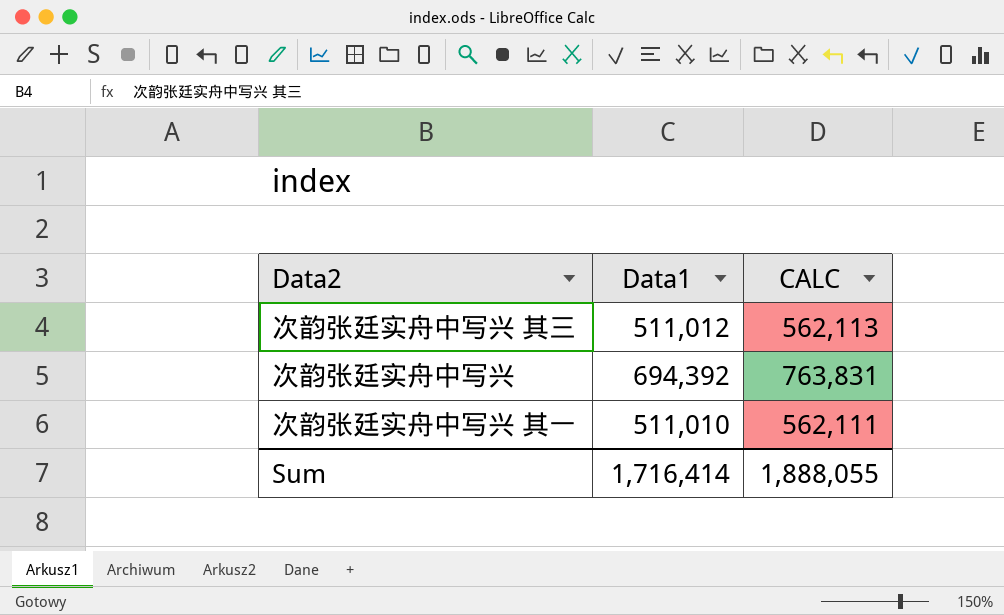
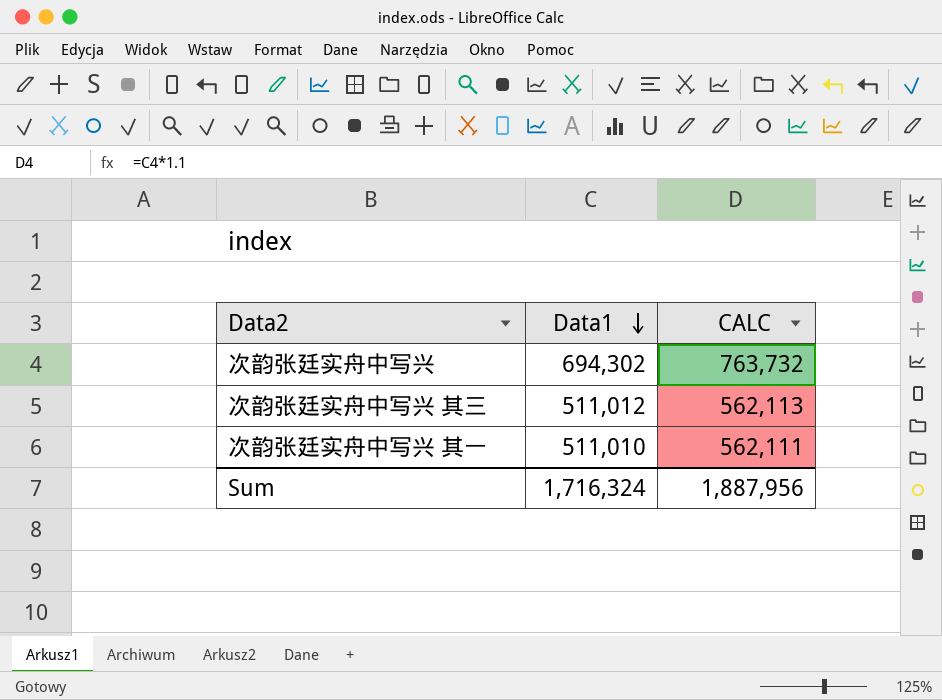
row order: none -> Data1 descending
次韵张廷实舟中写兴 | Data1: 694,392 -> 694,302
次韵张廷实舟中写兴 | CALC: 763,831 -> 763,732
Sum | Data1: 1,716,414 -> 1,716,324
Sum | CALC: 1,888,055 -> 1,887,956

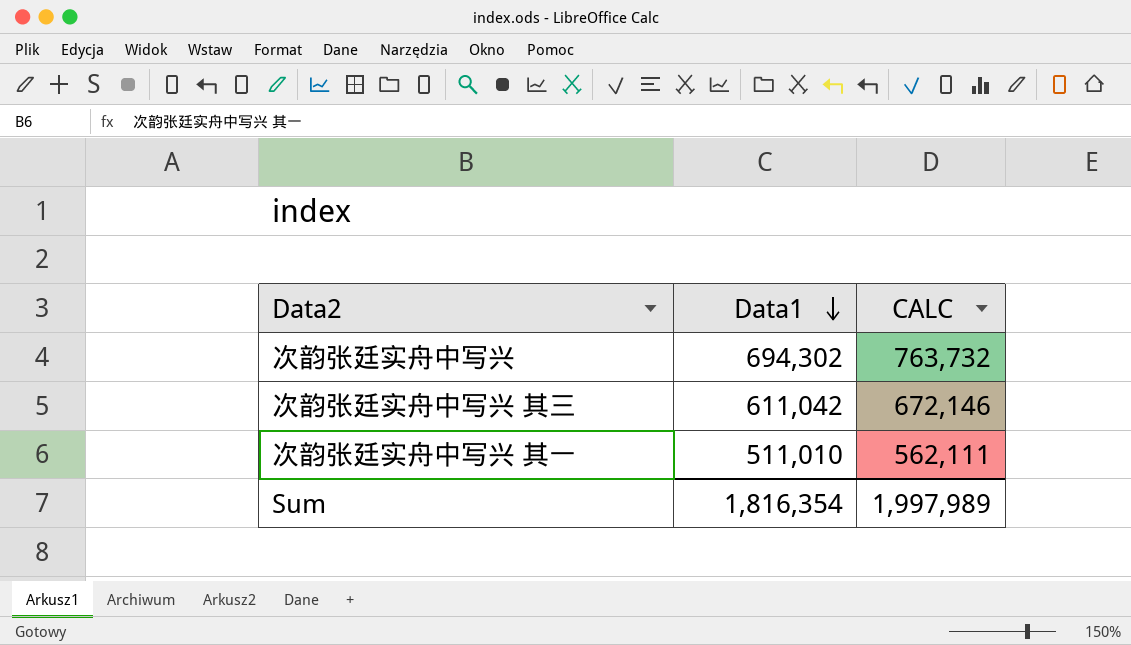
次韵张廷实舟中写兴 其三 | Data1: 511,012 -> 611,042
次韵张廷实舟中写兴 其三 | CALC: 562,113 -> 672,146
Sum | Data1: 1,716,324 -> 1,816,354
Sum | CALC: 1,887,956 -> 1,997,989

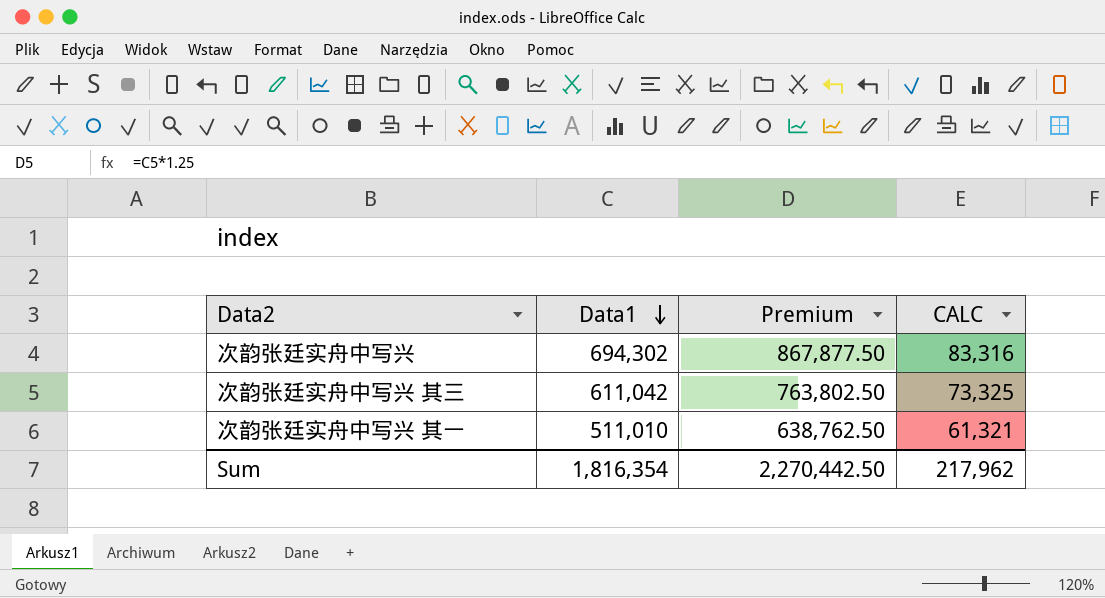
column Premium | formula: none -> [Data1] * 1.25
column CALC | formula: [Data1] * 1.1 -> [Data1] * 0.12
Sum | CALC: 1,997,989 -> 217,962

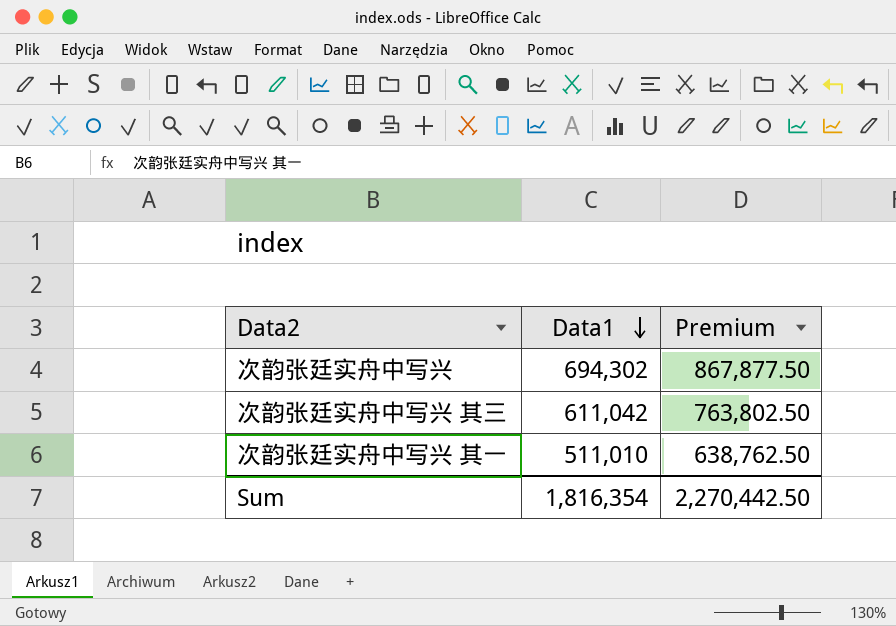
column CALC | formula: [Data1] * 0.12 -> none

